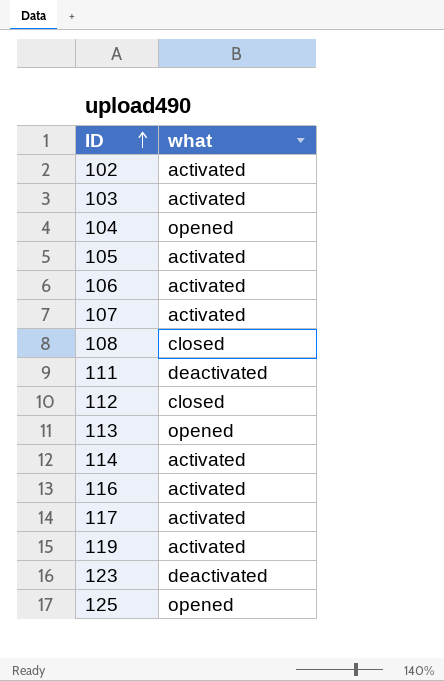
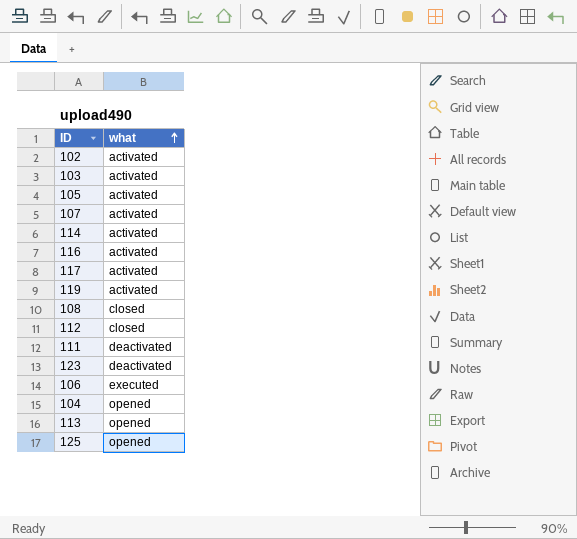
row order: ID ascending -> what ascending
106 | what: activated -> executed

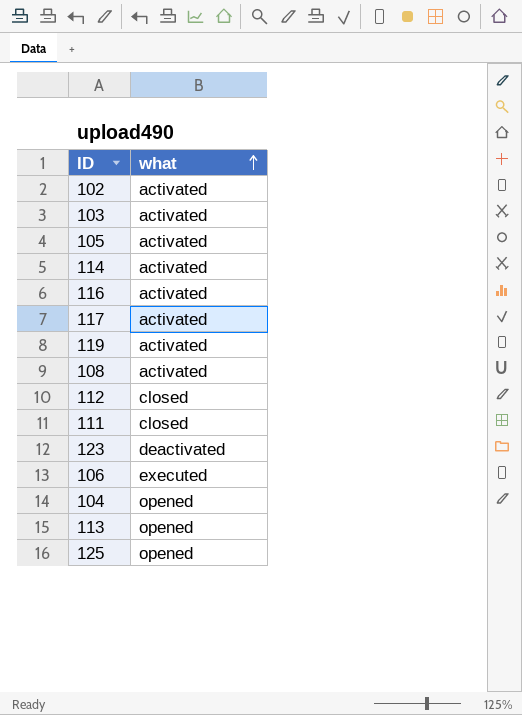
row 107: activated -> none
108 | what: closed -> activated
111 | what: deactivated -> closed

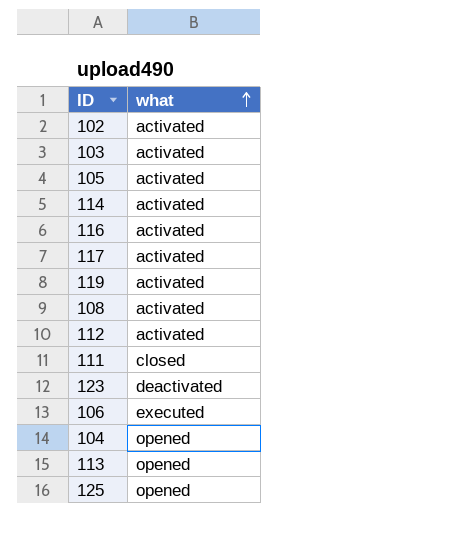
112 | what: closed -> activated

